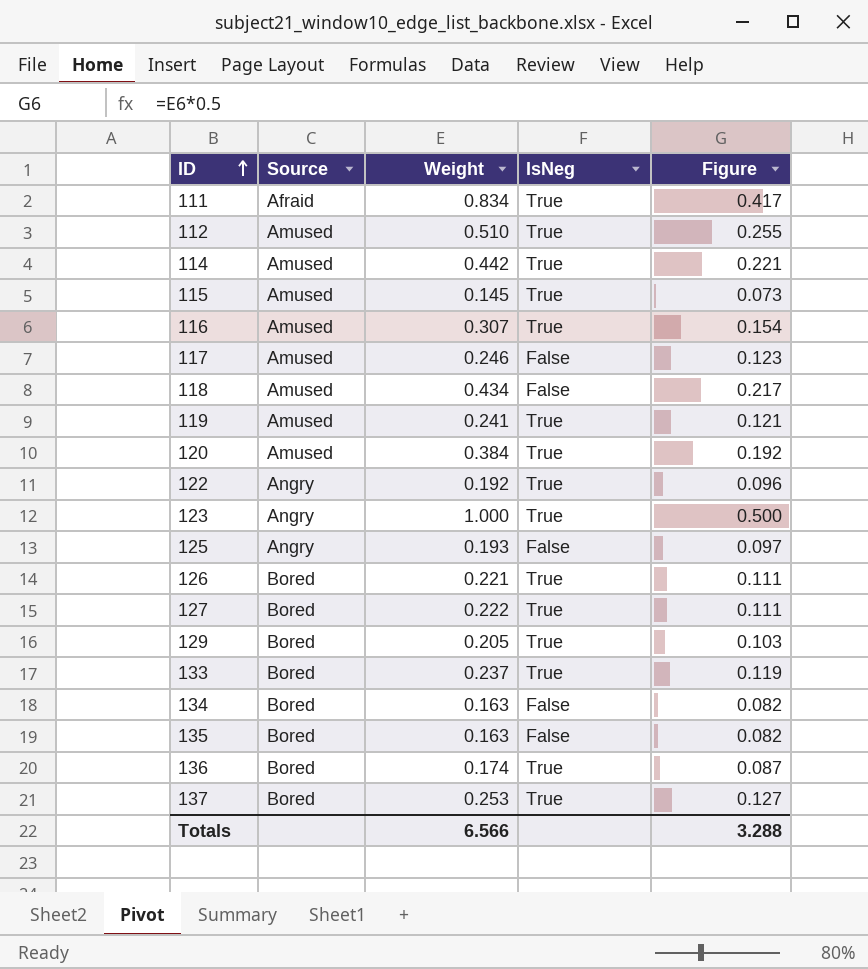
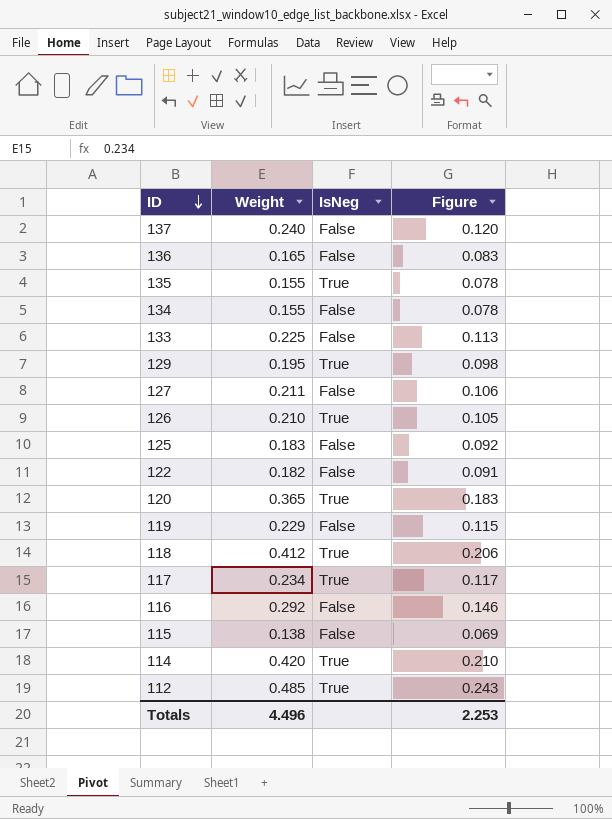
row order: ID ascending -> ID descending
column Source | position: 2 -> none
row 111: Afraid | 0.834 | True | 0.417 -> none
row 123: Angry | 1.000 | True | 0.500 -> none
137 | Weight: 0.253 -> 0.240
137 | IsNeg: True -> False
137 | Figure: 0.127 -> 0.120
136 | Weight: 0.174 -> 0.165
136 | IsNeg: True -> False
136 | Figure: 0.087 -> 0.083
135 | Weight: 0.163 -> 0.155
135 | IsNeg: False -> True
135 | Figure: 0.082 -> 0.078
134 | Weight: 0.163 -> 0.155
134 | Figure: 0.082 -> 0.078
133 | Weight: 0.237 -> 0.225
133 | IsNeg: True -> False
133 | Figure: 0.119 -> 0.113
129 | Weight: 0.205 -> 0.195
129 | Figure: 0.103 -> 0.098
127 | Weight: 0.222 -> 0.211
127 | IsNeg: True -> False
127 | Figure: 0.111 -> 0.106
126 | Weight: 0.221 -> 0.210
126 | Figure: 0.111 -> 0.105
125 | Weight: 0.193 -> 0.183
125 | Figure: 0.097 -> 0.092
122 | Weight: 0.192 -> 0.182
122 | IsNeg: True -> False
122 | Figure: 0.096 -> 0.091
120 | Weight: 0.384 -> 0.365
120 | Figure: 0.192 -> 0.183
119 | Weight: 0.241 -> 0.229
119 | IsNeg: True -> False
119 | Figure: 0.121 -> 0.115
118 | Weight: 0.434 -> 0.412
118 | IsNeg: False -> True
118 | Figure: 0.217 -> 0.206
117 | Weight: 0.246 -> 0.234
117 | IsNeg: False -> True
117 | Figure: 0.123 -> 0.117
116 | Weight: 0.307 -> 0.292
116 | IsNeg: True -> False
116 | Figure: 0.154 -> 0.146
115 | Weight: 0.145 -> 0.138
115 | IsNeg: True -> False
115 | Figure: 0.073 -> 0.069
114 | Weight: 0.442 -> 0.420
114 | Figure: 0.221 -> 0.210
112 | Weight: 0.510 -> 0.485
112 | Figure: 0.255 -> 0.243
Totals | Weight: 6.566 -> 4.496
Totals | Figure: 3.288 -> 2.253

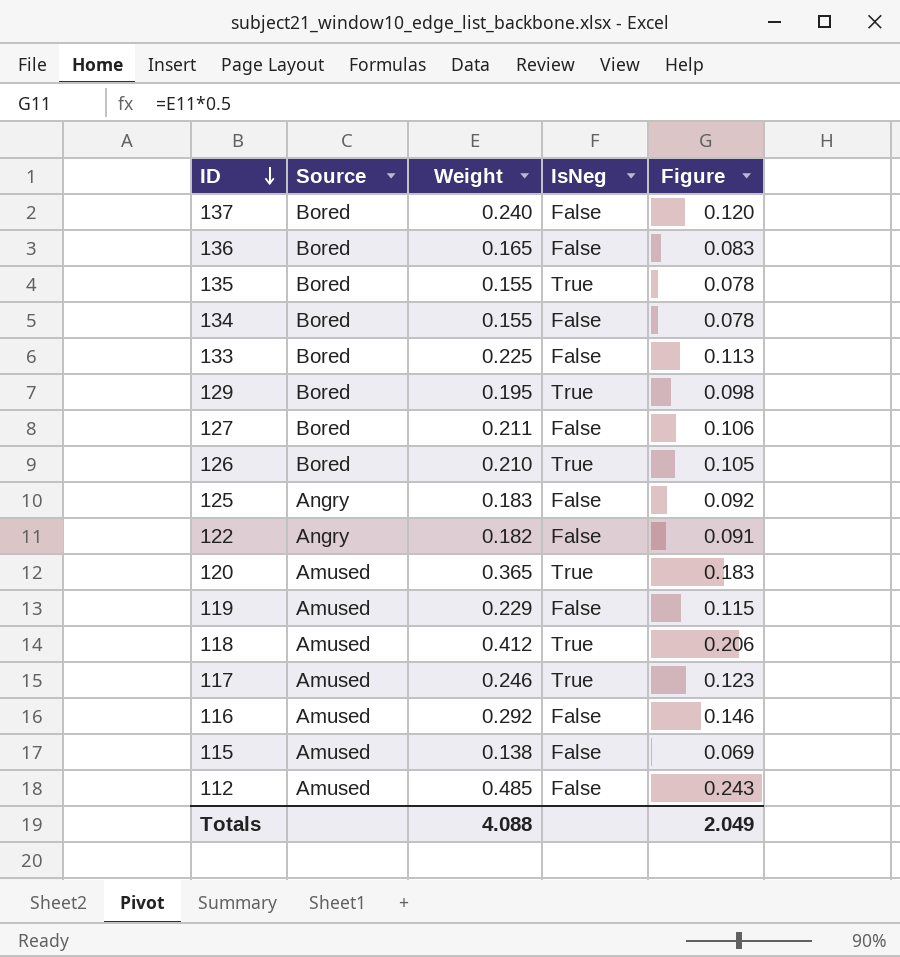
column Source | position: none -> 2
row 114: 0.420 | True | 0.210 -> none
117 | Weight: 0.234 -> 0.246
117 | Figure: 0.117 -> 0.123
112 | IsNeg: True -> False
Totals | Weight: 4.496 -> 4.088
Totals | Figure: 2.253 -> 2.049

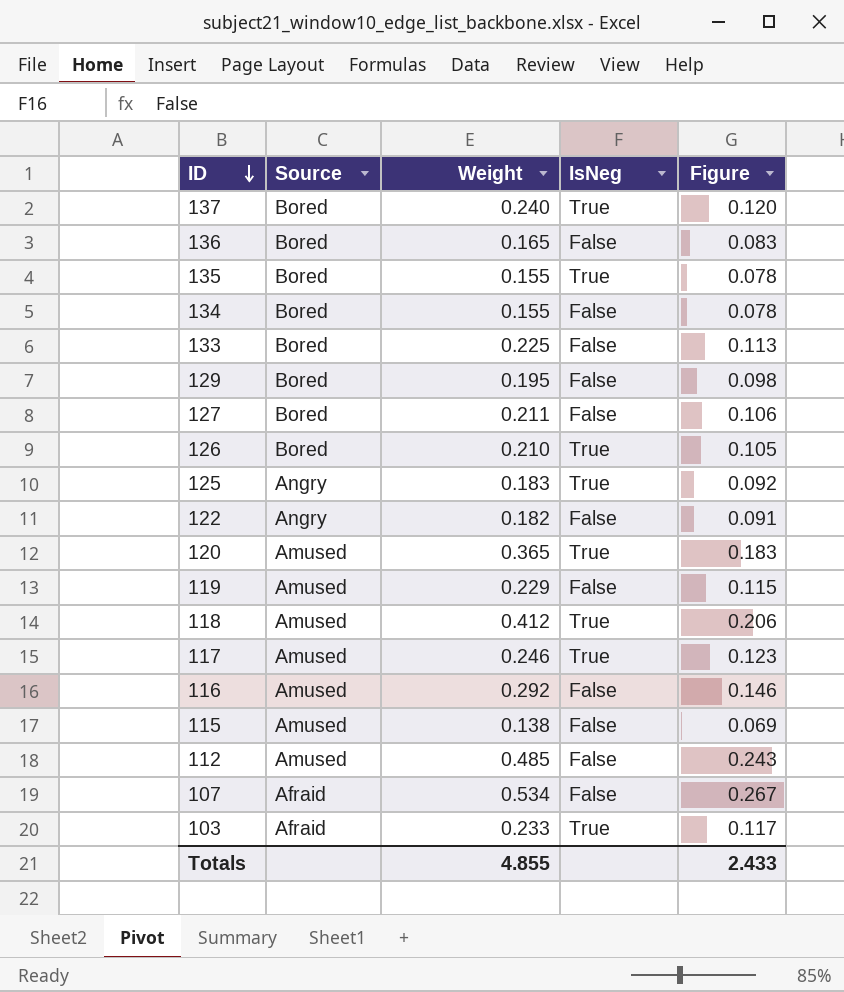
137 | IsNeg: False -> True
129 | IsNeg: True -> False
125 | IsNeg: False -> True
row 107: none -> Afraid | 0.534 | False | 0.267
row 103: none -> Afraid | 0.233 | True | 0.117
Totals | Weight: 4.088 -> 4.855
Totals | Figure: 2.049 -> 2.433

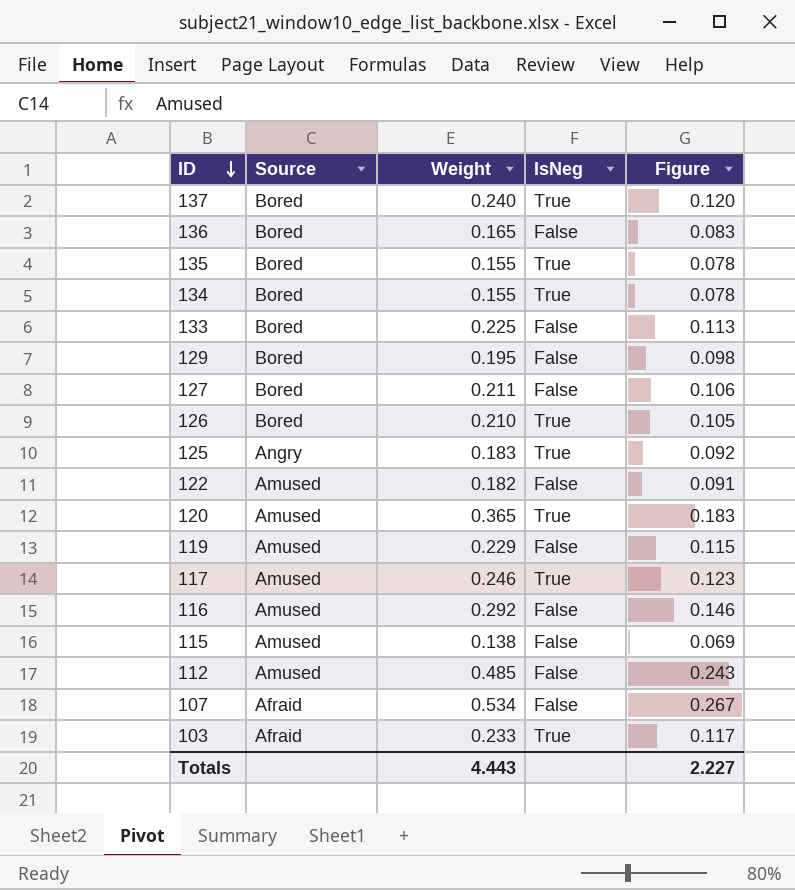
row 118: Amused | 0.412 | True | 0.206 -> none
134 | IsNeg: False -> True
122 | Source: Angry -> Amused
Totals | Weight: 4.855 -> 4.443
Totals | Figure: 2.433 -> 2.227

